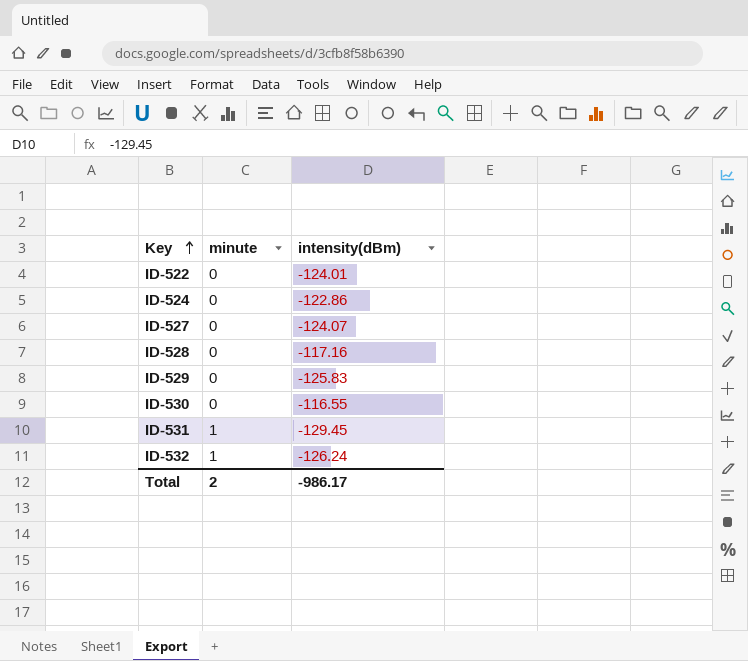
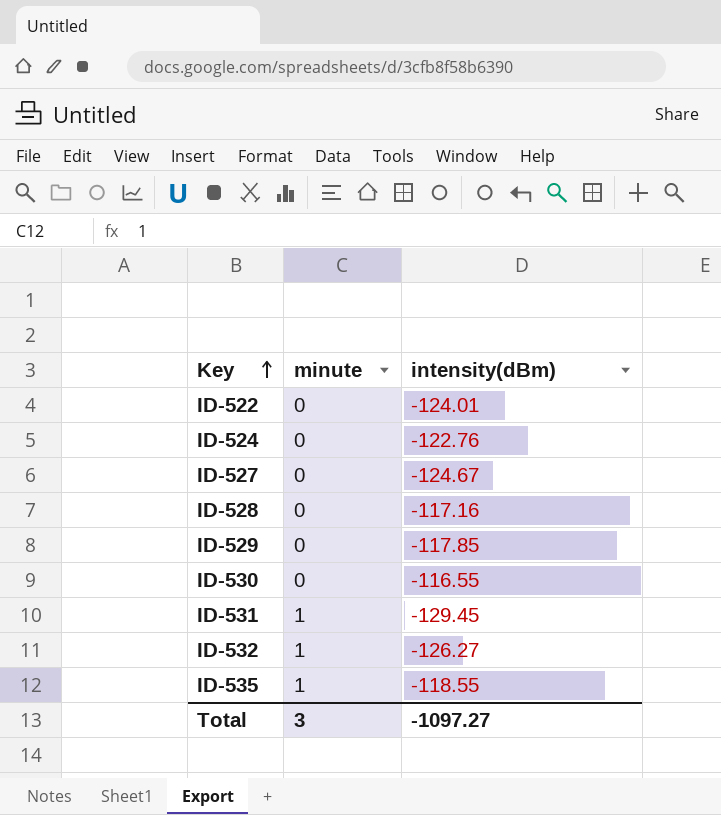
ID-524 | intensity(dBm): -122.86 -> -122.76
ID-527 | intensity(dBm): -124.07 -> -124.67
ID-529 | intensity(dBm): -125.83 -> -117.85
ID-532 | intensity(dBm): -126.24 -> -126.27
row ID-535: none -> 1 | -118.55
Total | minute: 2 -> 3
Total | intensity(dBm): -986.17 -> -1097.27

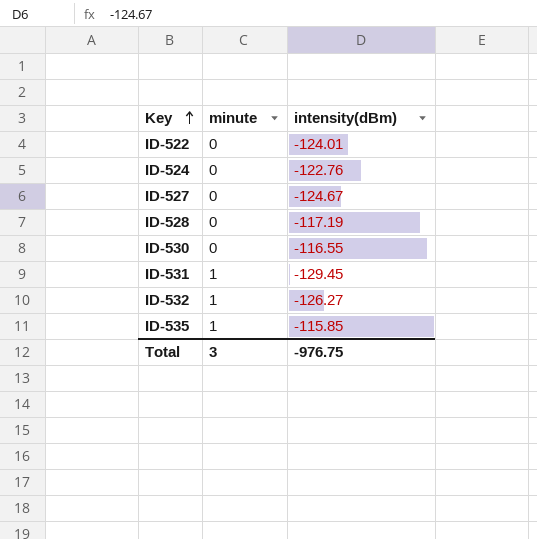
row ID-529: 0 | -117.85 -> none
ID-528 | intensity(dBm): -117.16 -> -117.19
ID-535 | intensity(dBm): -118.55 -> -115.85
Total | intensity(dBm): -1097.27 -> -976.75

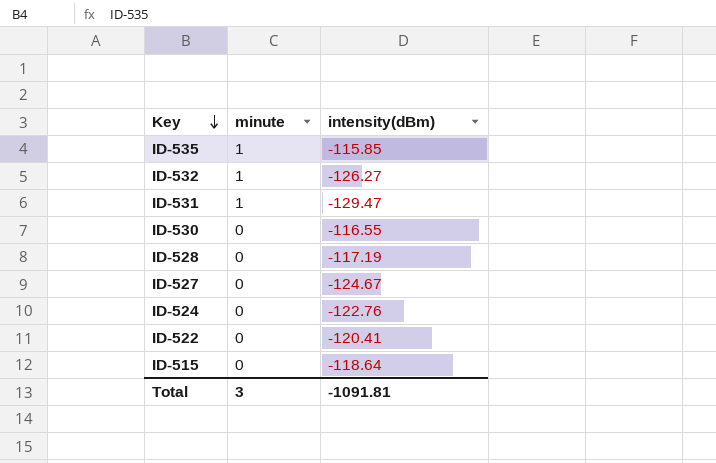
row order: Key ascending -> Key descending
ID-531 | intensity(dBm): -129.45 -> -129.47
ID-522 | intensity(dBm): -124.01 -> -120.41
row ID-515: none -> 0 | -118.64
Total | intensity(dBm): -976.75 -> -1091.81

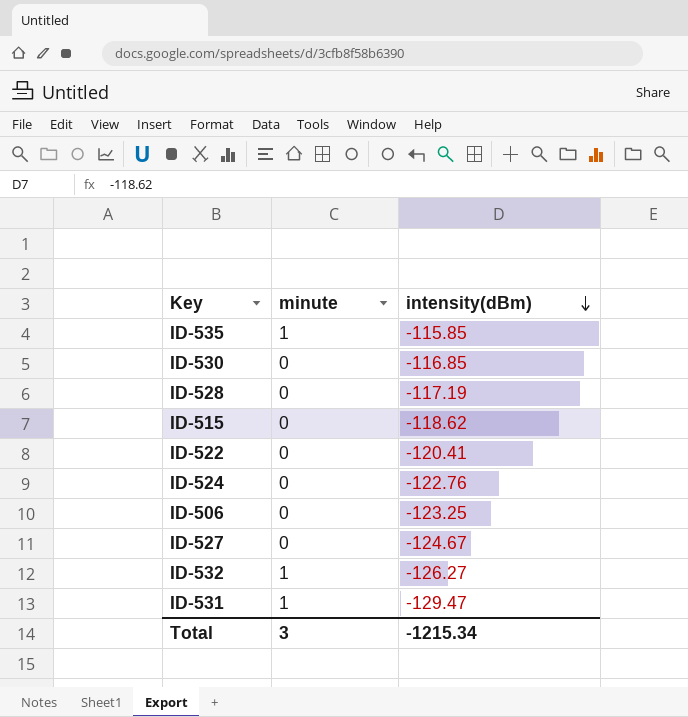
row order: Key descending -> intensity(dBm) descending
ID-530 | intensity(dBm): -116.55 -> -116.85
ID-515 | intensity(dBm): -118.64 -> -118.62
row ID-506: none -> 0 | -123.25
Total | intensity(dBm): -1091.81 -> -1215.34

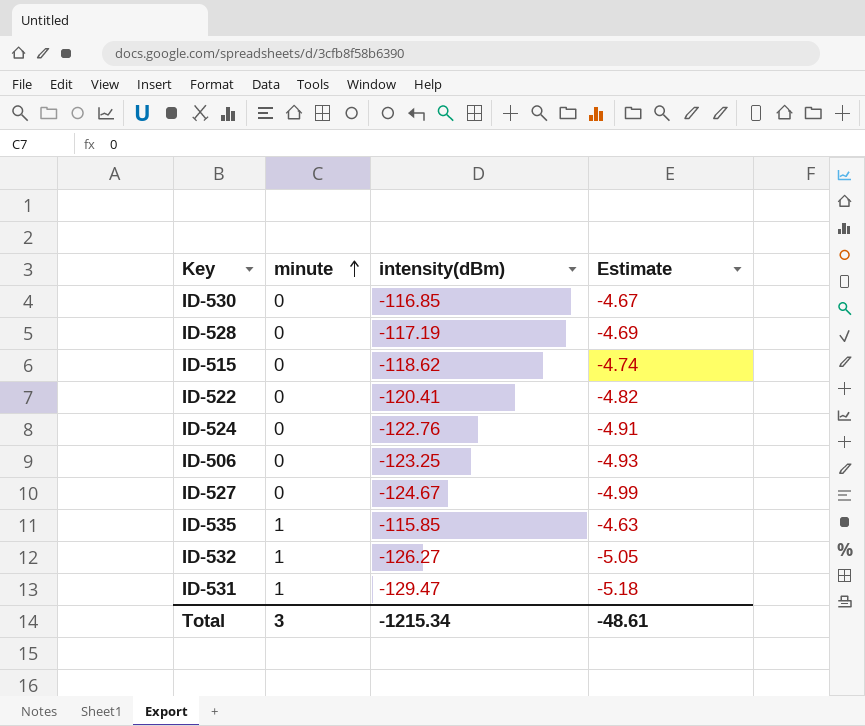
row order: intensity(dBm) descending -> minute ascending
column Estimate | formula: none -> [intensity(dBm)] * 0.04

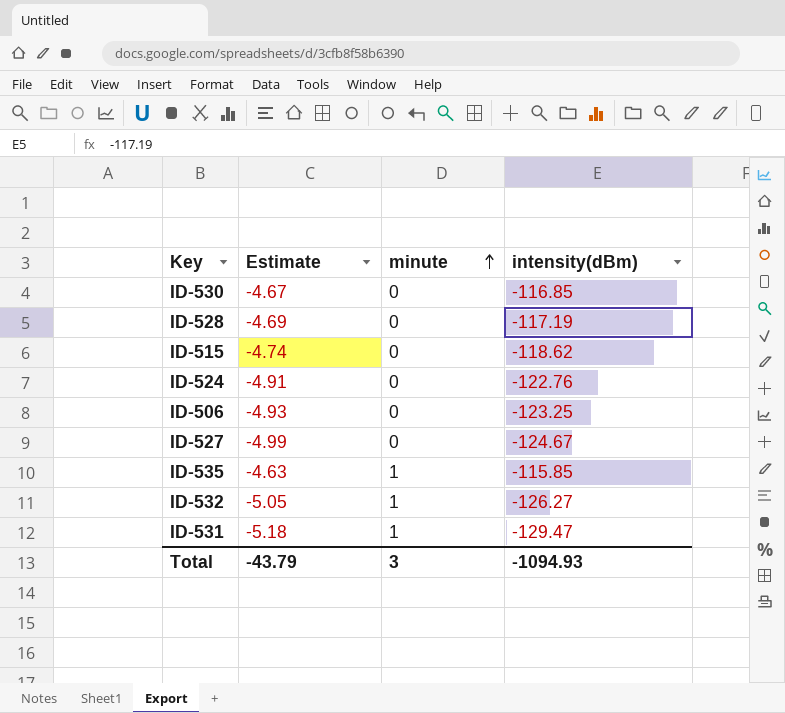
column Estimate | position: 4 -> 2
row ID-522: 0 | -120.41 | -4.82 -> none
Total | Estimate: -48.61 -> -43.79
Total | intensity(dBm): -1215.34 -> -1094.93

